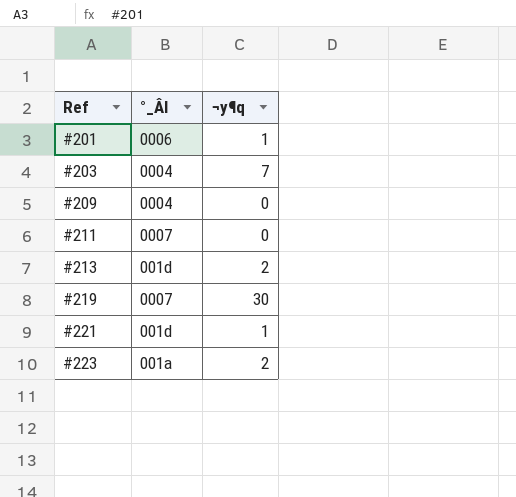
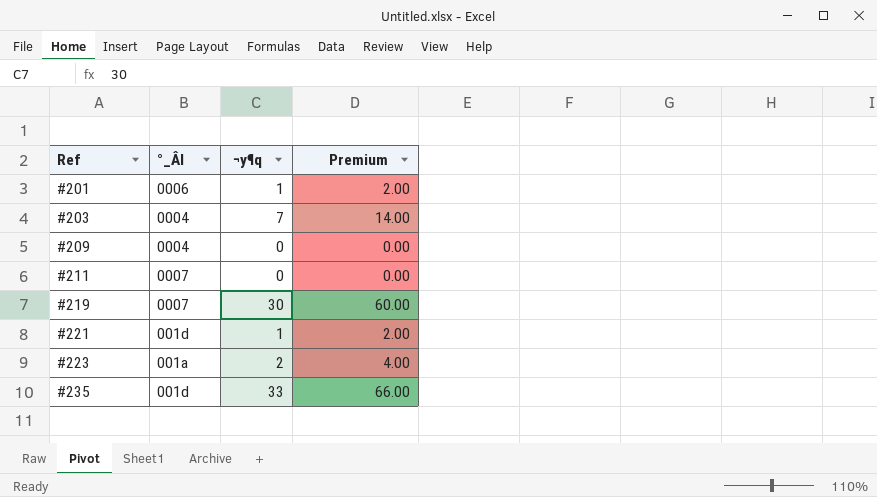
column Premium | formula: none -> [¬y¶q] * 2
row #213: 001d | 2 -> none
row #235: none -> 001d | 33 | 66.00

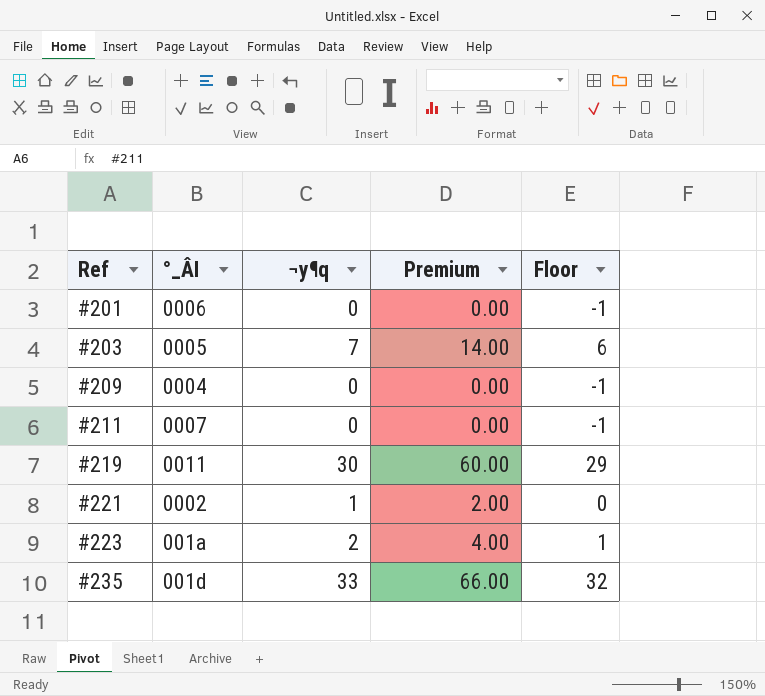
column Floor | formula: none -> [¬y¶q] - 1
#201 | ¬y¶q: 1 -> 0
#201 | Premium: 2.00 -> 0.00
#203 | °_ÂI: 0004 -> 0005
#219 | °_ÂI: 0007 -> 0011
#221 | °_ÂI: 001d -> 0002

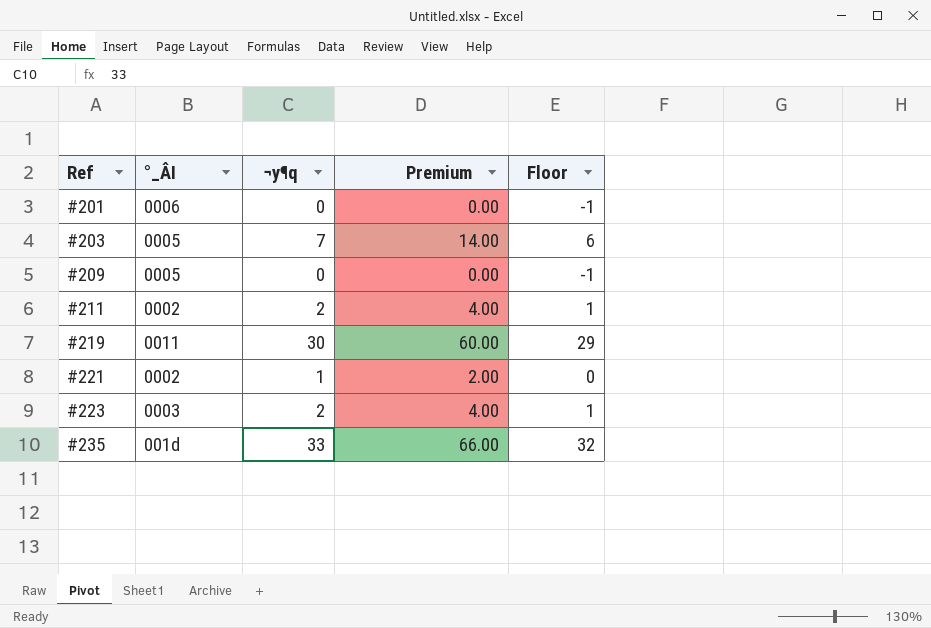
#209 | °_ÂI: 0004 -> 0005
#211 | °_ÂI: 0007 -> 0002
#211 | ¬y¶q: 0 -> 2
#211 | Premium: 0.00 -> 4.00
#211 | Floor: -1 -> 1
#223 | °_ÂI: 001a -> 0003

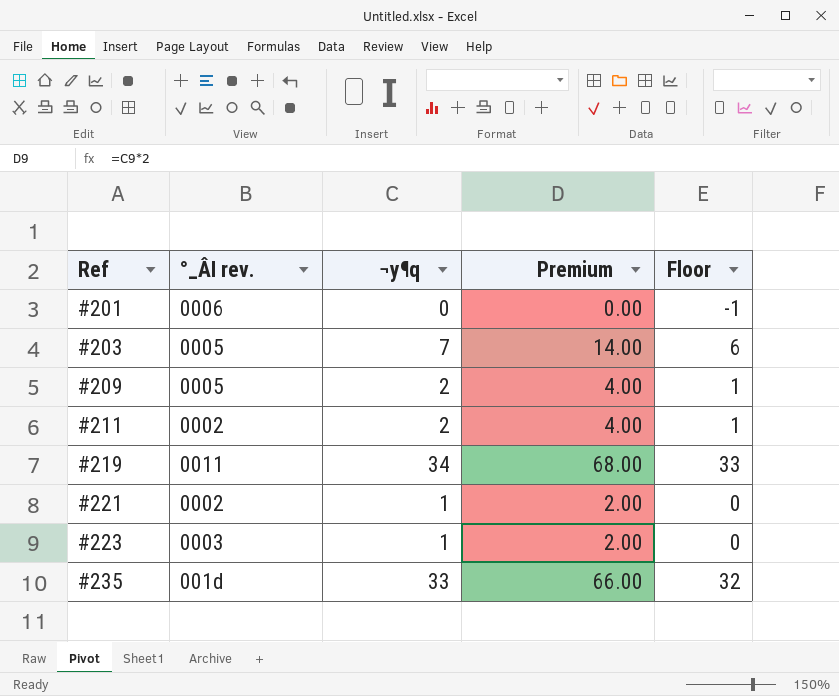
column name: °_ÂI -> °_ÂI rev.
#209 | ¬y¶q: 0 -> 2
#209 | Premium: 0.00 -> 4.00
#209 | Floor: -1 -> 1
#219 | ¬y¶q: 30 -> 34
#219 | Premium: 60.00 -> 68.00
#219 | Floor: 29 -> 33
#223 | ¬y¶q: 2 -> 1
#223 | Premium: 4.00 -> 2.00
#223 | Floor: 1 -> 0

